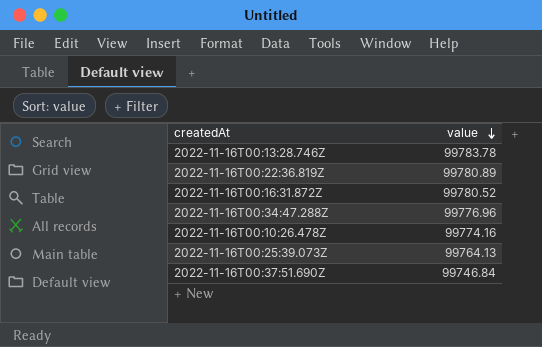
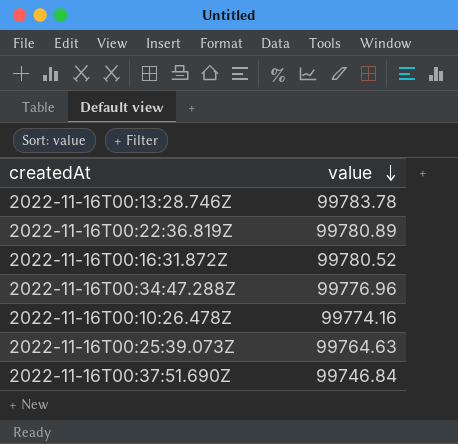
2022-11-16T00:25:39.073Z | value: 99764.13 -> 99764.63

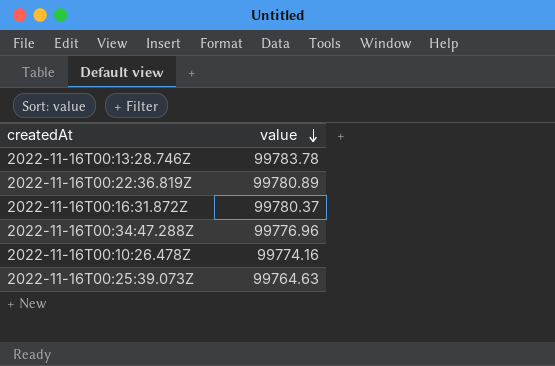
row 2022-11-16T00:37:51.690Z: 99746.84 -> none
2022-11-16T00:16:31.872Z | value: 99780.52 -> 99780.37

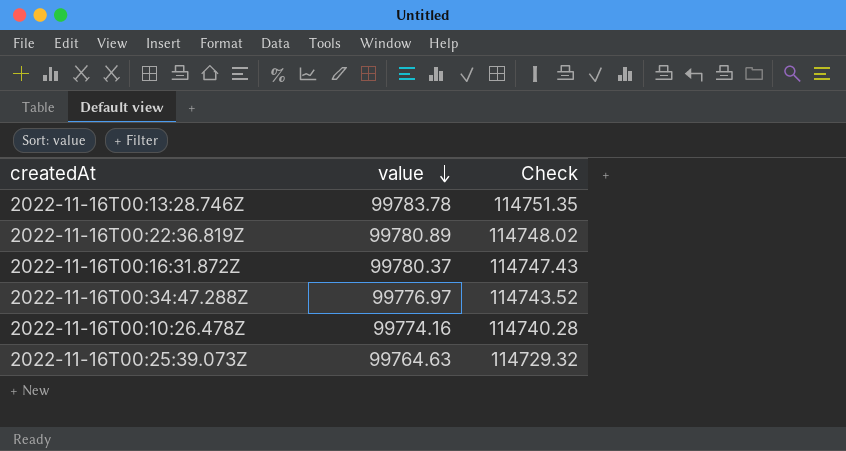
column Check | formula: none -> [value] * 1.15
2022-11-16T00:34:47.288Z | value: 99776.96 -> 99776.97

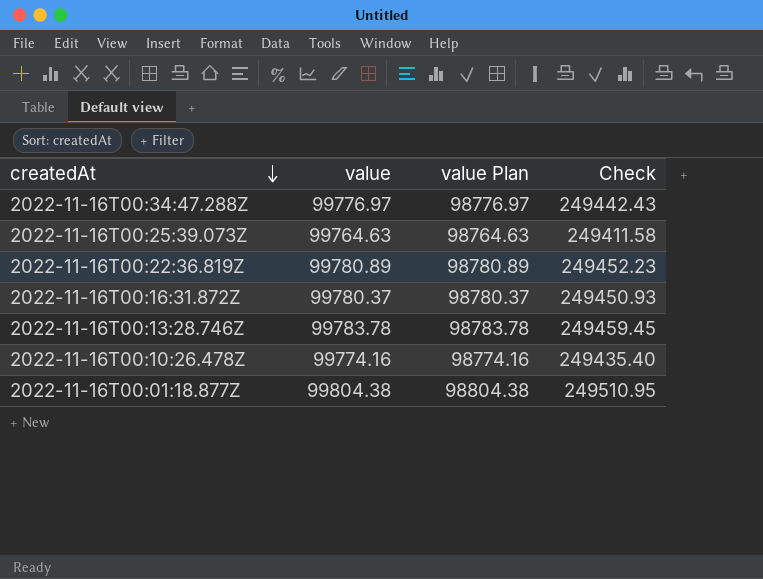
row order: value descending -> createdAt descending
column value Plan | formula: none -> [value] - 1000
column Check | formula: [value] * 1.15 -> [value] * 2.5
row 2022-11-16T00:01:18.877Z: none -> 99804.38 | 98804.38 | 249510.95

